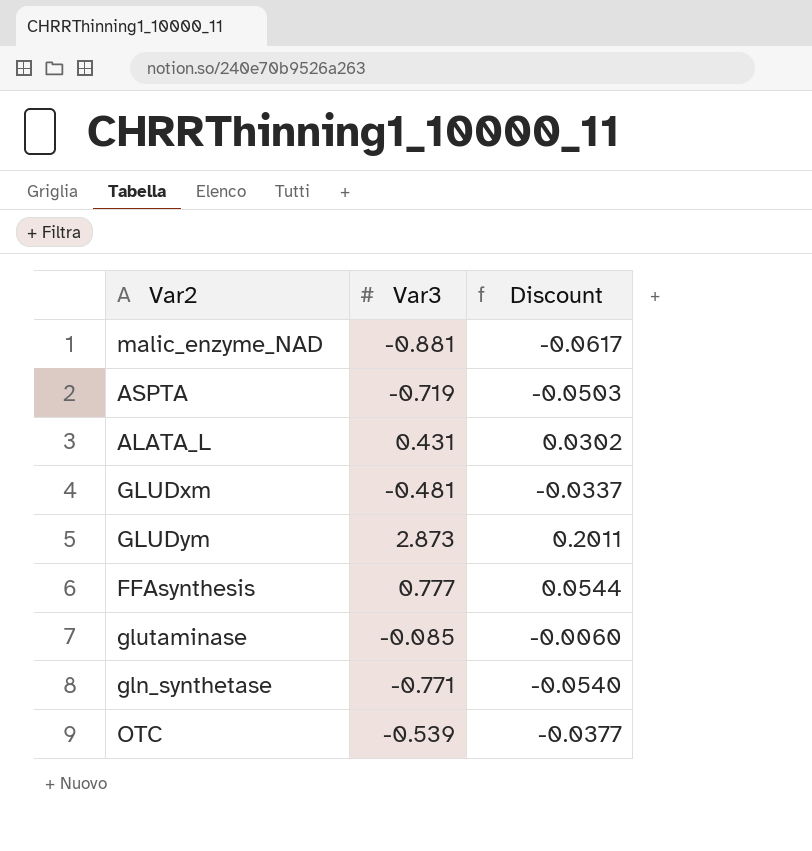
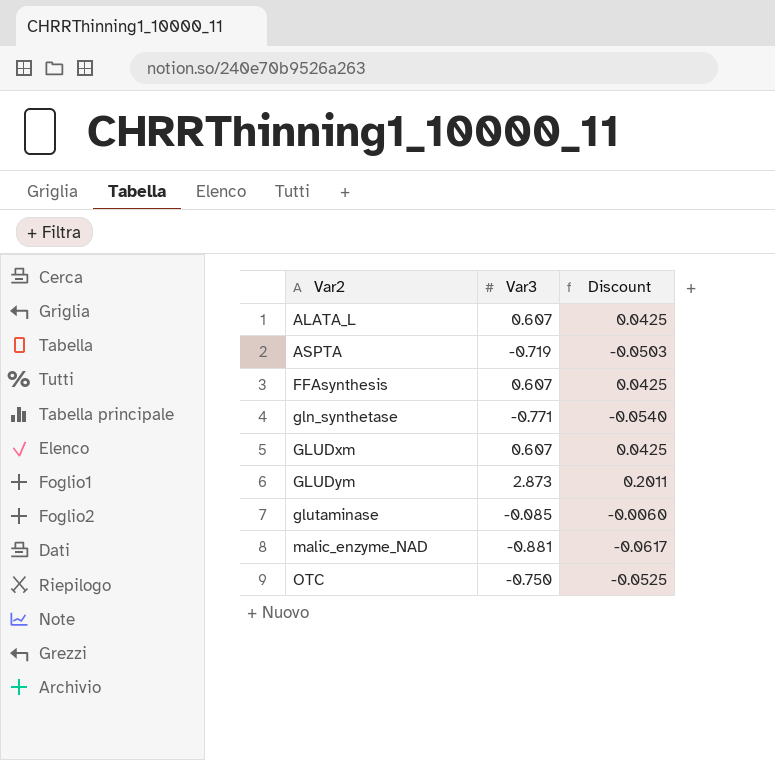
row order: none -> Var2 ascending
ALATA_L | Var3: 0.431 -> 0.607
ALATA_L | Discount: 0.0302 -> 0.0425
FFAsynthesis | Var3: 0.777 -> 0.607
FFAsynthesis | Discount: 0.0544 -> 0.0425
GLUDxm | Var3: -0.481 -> 0.607
GLUDxm | Discount: -0.0337 -> 0.0425
OTC | Var3: -0.539 -> -0.750
OTC | Discount: -0.0377 -> -0.0525

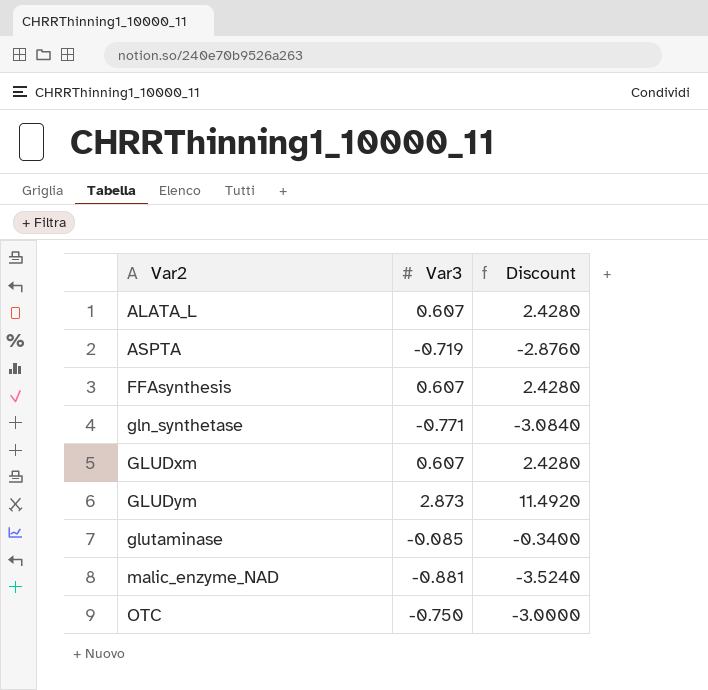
column Discount | formula: [Var3] * 0.07 -> [Var3] * 4

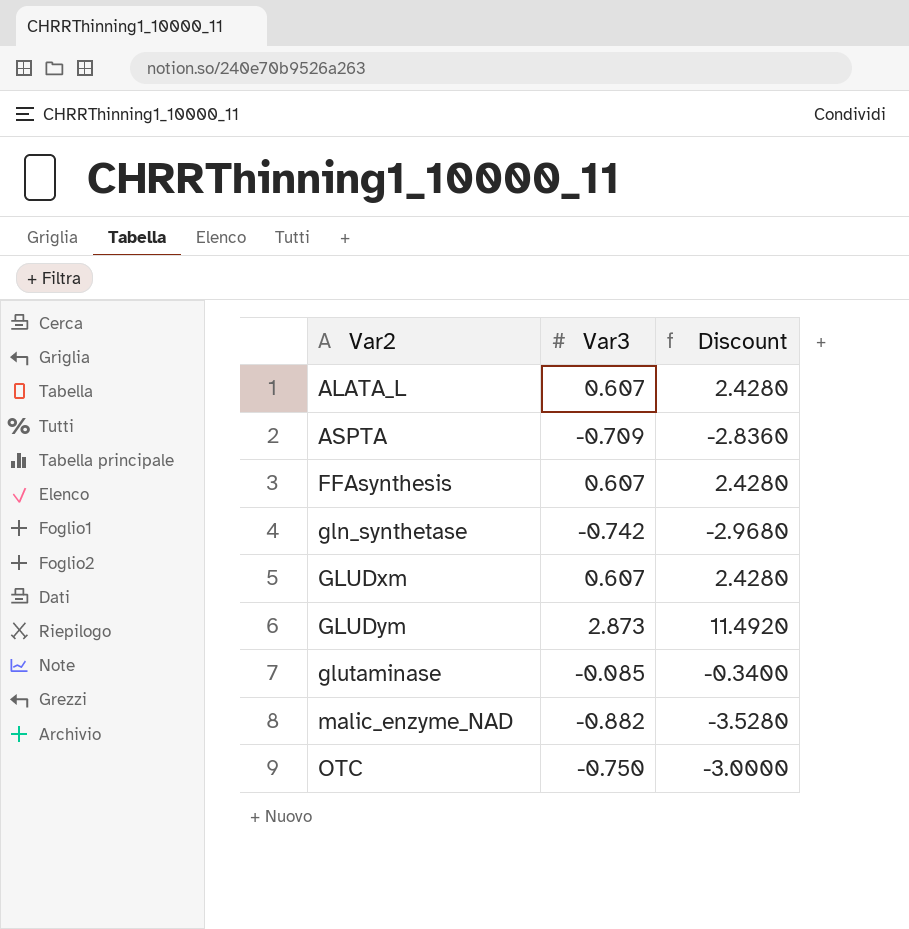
ASPTA | Var3: -0.719 -> -0.709
ASPTA | Discount: -2.8760 -> -2.8360
gln_synthetase | Var3: -0.771 -> -0.742
gln_synthetase | Discount: -3.0840 -> -2.9680
malic_enzyme_NAD | Var3: -0.881 -> -0.882
malic_enzyme_NAD | Discount: -3.5240 -> -3.5280

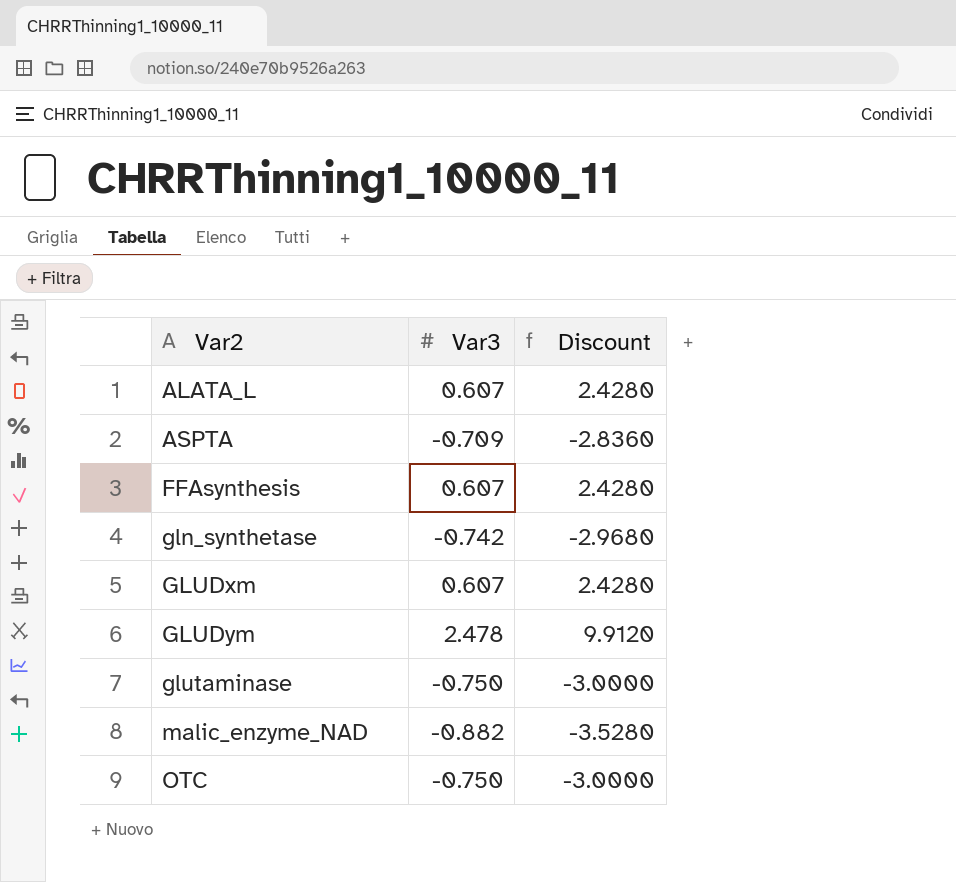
GLUDym | Var3: 2.873 -> 2.478
GLUDym | Discount: 11.4920 -> 9.9120
glutaminase | Var3: -0.085 -> -0.750
glutaminase | Discount: -0.3400 -> -3.0000

